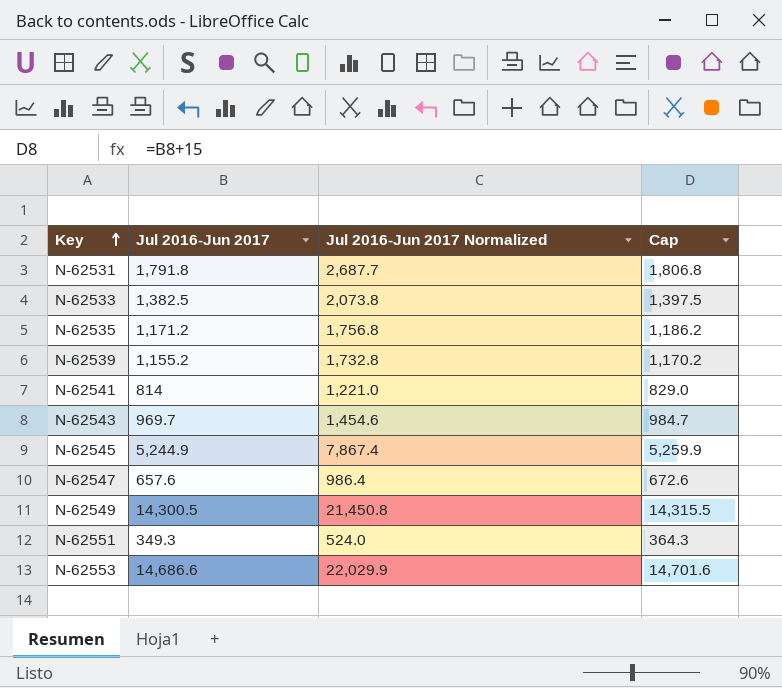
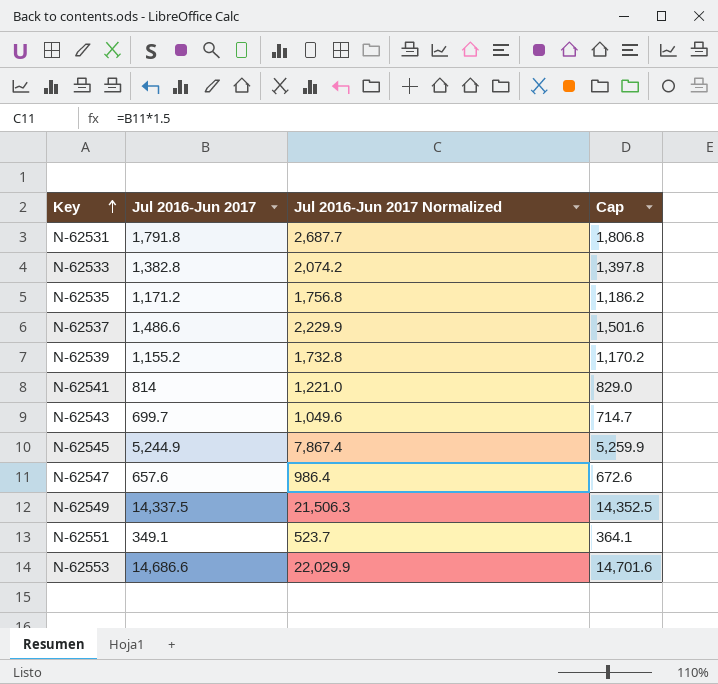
N-62533 | Jul 2016-Jun 2017: 1,382.5 -> 1,382.8
N-62533 | Jul 2016-Jun 2017 Normalized: 2,073.8 -> 2,074.2
N-62533 | Cap: 1,397.5 -> 1,397.8
row N-62537: none -> 1,486.6 | 2,229.9 | 1,501.6
N-62543 | Jul 2016-Jun 2017: 969.7 -> 699.7
N-62543 | Jul 2016-Jun 2017 Normalized: 1,454.6 -> 1,049.6
N-62543 | Cap: 984.7 -> 714.7
N-62549 | Jul 2016-Jun 2017: 14,300.5 -> 14,337.5
N-62549 | Jul 2016-Jun 2017 Normalized: 21,450.8 -> 21,506.3
N-62549 | Cap: 14,315.5 -> 14,352.5
N-62551 | Jul 2016-Jun 2017: 349.3 -> 349.1
N-62551 | Jul 2016-Jun 2017 Normalized: 524.0 -> 523.7
N-62551 | Cap: 364.3 -> 364.1

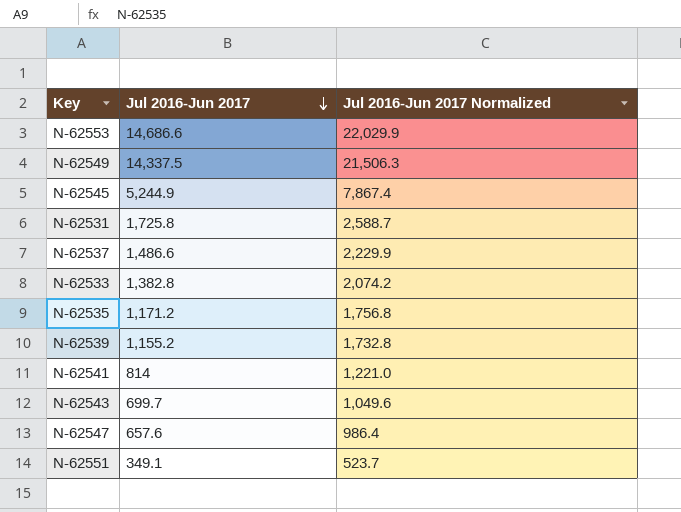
row order: Key ascending -> Jul 2016-Jun 2017 descending
column Cap | formula: [Jul 2016-Jun 2017] + 15 -> none
N-62531 | Jul 2016-Jun 2017: 1,791.8 -> 1,725.8
N-62531 | Jul 2016-Jun 2017 Normalized: 2,687.7 -> 2,588.7

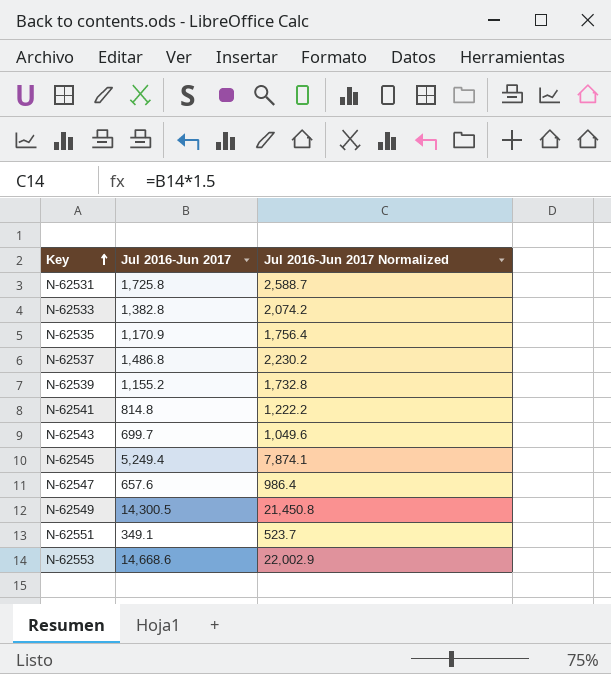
row order: Jul 2016-Jun 2017 descending -> Key ascending
N-62535 | Jul 2016-Jun 2017: 1,171.2 -> 1,170.9
N-62535 | Jul 2016-Jun 2017 Normalized: 1,756.8 -> 1,756.4
N-62537 | Jul 2016-Jun 2017: 1,486.6 -> 1,486.8
N-62537 | Jul 2016-Jun 2017 Normalized: 2,229.9 -> 2,230.2
N-62541 | Jul 2016-Jun 2017: 814 -> 814.8
N-62541 | Jul 2016-Jun 2017 Normalized: 1,221.0 -> 1,222.2
N-62545 | Jul 2016-Jun 2017: 5,244.9 -> 5,249.4
N-62545 | Jul 2016-Jun 2017 Normalized: 7,867.4 -> 7,874.1
N-62549 | Jul 2016-Jun 2017: 14,337.5 -> 14,300.5
N-62549 | Jul 2016-Jun 2017 Normalized: 21,506.3 -> 21,450.8
N-62553 | Jul 2016-Jun 2017: 14,686.6 -> 14,668.6
N-62553 | Jul 2016-Jun 2017 Normalized: 22,029.9 -> 22,002.9

